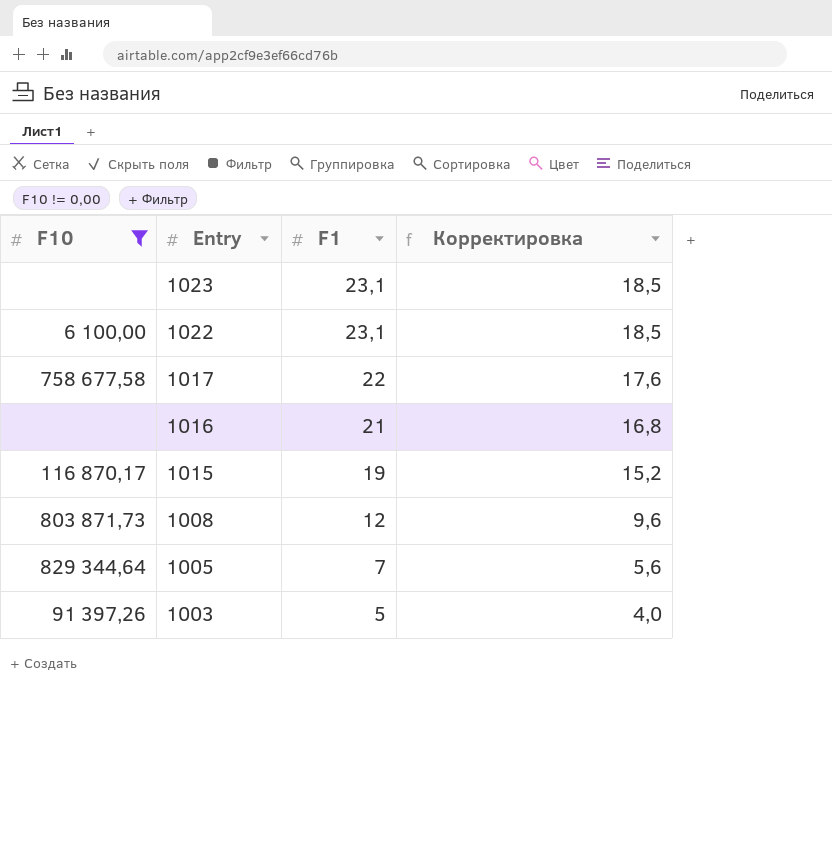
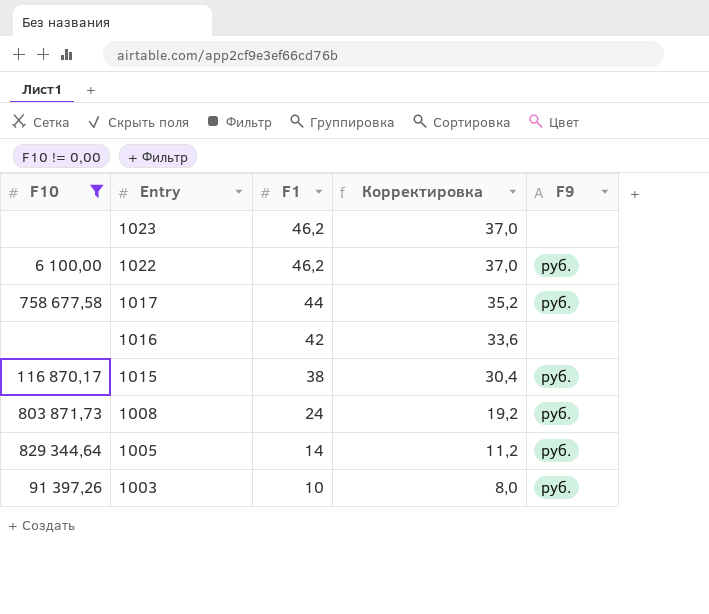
column F9 | position: none -> 5
1023 | F1: 23,1 -> 46,2
1023 | Корректировка: 18,5 -> 37,0
1022 | F1: 23,1 -> 46,2
1022 | Корректировка: 18,5 -> 37,0
1017 | F1: 22 -> 44
1017 | Корректировка: 17,6 -> 35,2
1016 | F1: 21 -> 42
1016 | Корректировка: 16,8 -> 33,6
1015 | F1: 19 -> 38
1015 | Корректировка: 15,2 -> 30,4
1008 | F1: 12 -> 24
1008 | Корректировка: 9,6 -> 19,2
1005 | F1: 7 -> 14
1005 | Корректировка: 5,6 -> 11,2
1003 | F1: 5 -> 10
1003 | Корректировка: 4,0 -> 8,0

